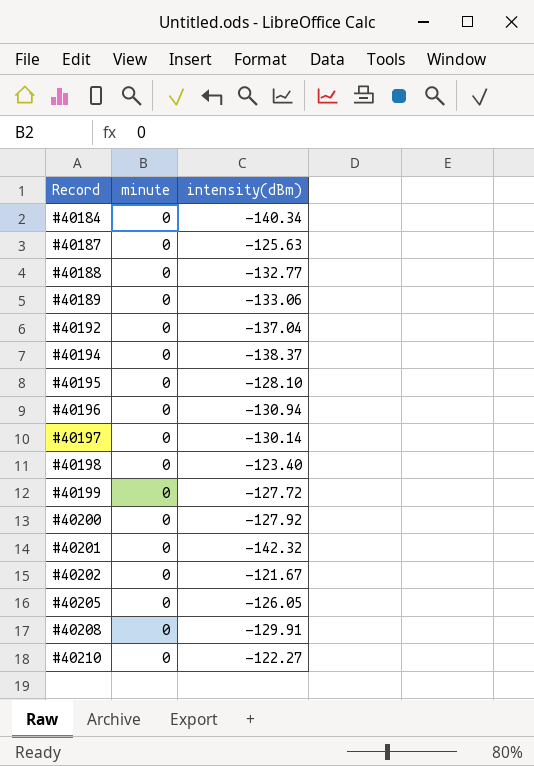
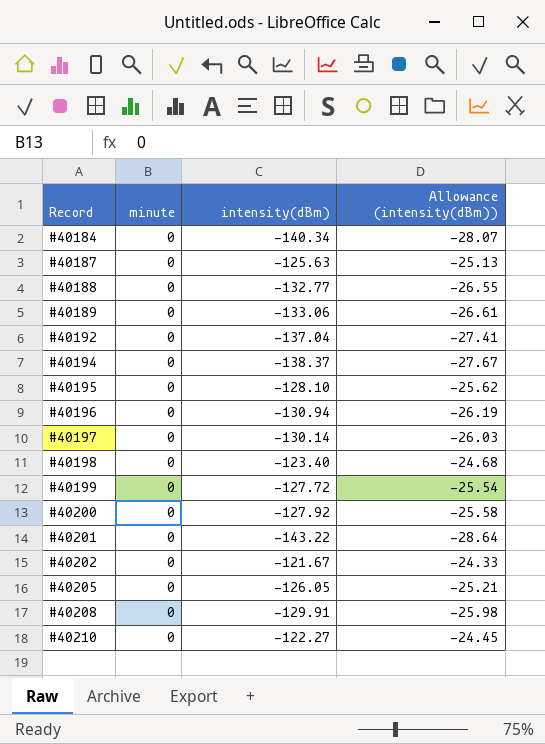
column Allowance (intensity(dBm)) | formula: none -> [intensity(dBm)] * 0.2
#40201 | intensity(dBm): -142.32 -> -143.22

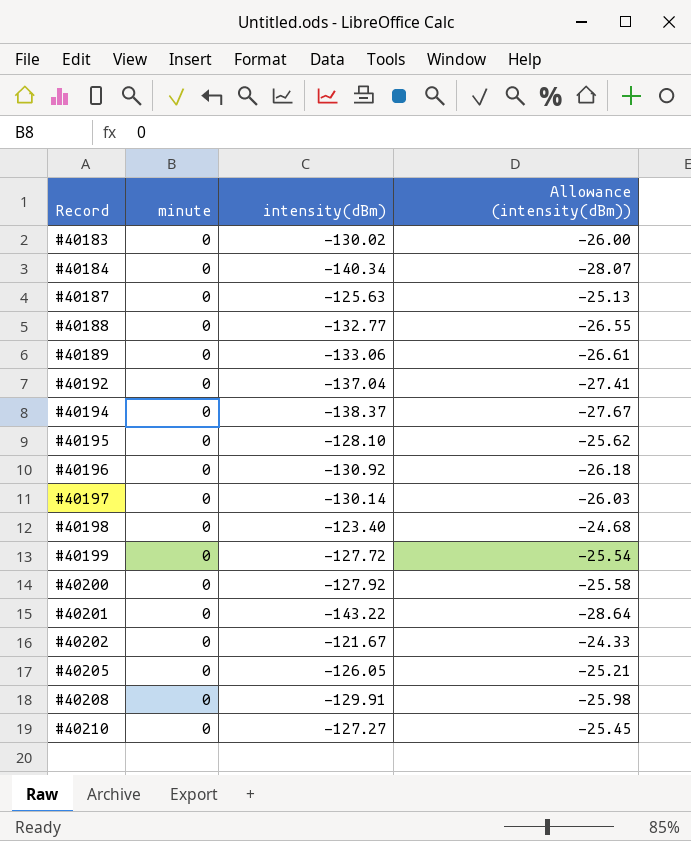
row #40183: none -> 0 | -130.02 | -26.00
#40196 | intensity(dBm): -130.94 -> -130.92
#40196 | Allowance (intensity(dBm)): -26.19 -> -26.18
#40210 | intensity(dBm): -122.27 -> -127.27
#40210 | Allowance (intensity(dBm)): -24.45 -> -25.45

